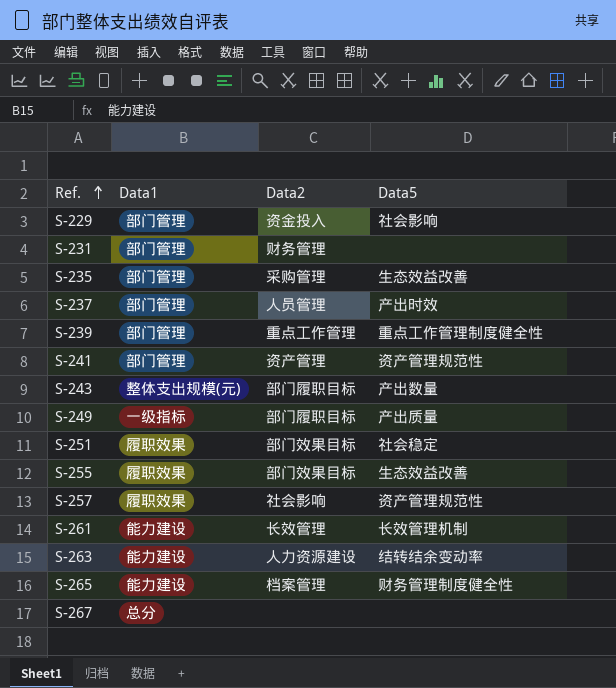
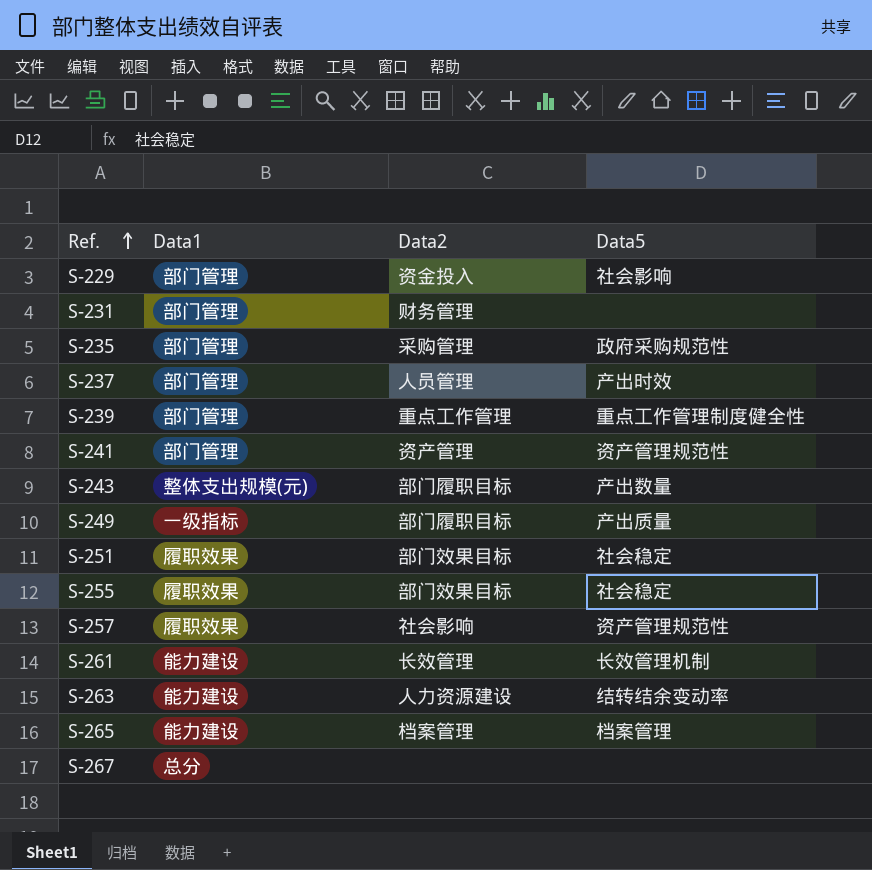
S-235 | Data5: 生态效益改善 -> 政府采购规范性
S-255 | Data5: 生态效益改善 -> 社会稳定
S-265 | Data5: 财务管理制度健全性 -> 档案管理

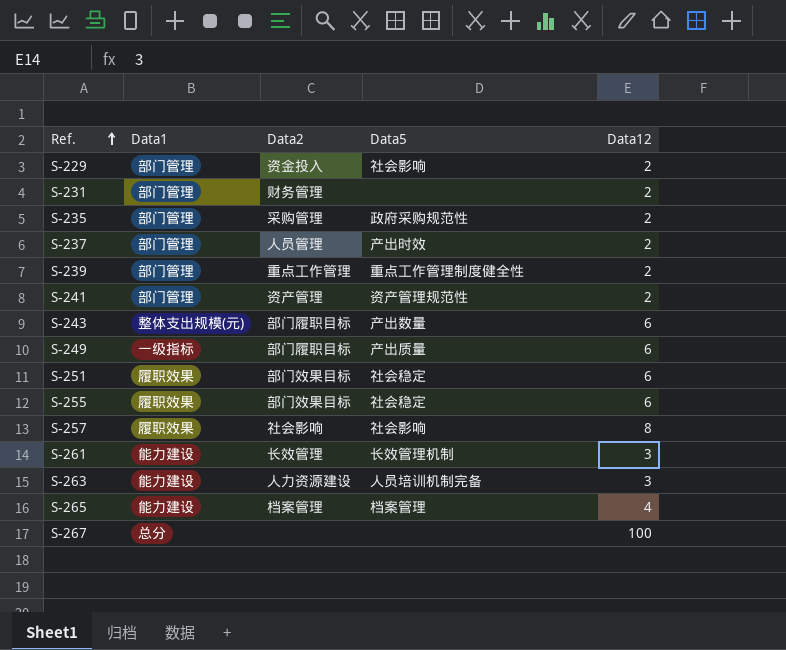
column Data12 | position: none -> 5
S-257 | Data5: 资产管理规范性 -> 社会影响
S-263 | Data5: 结转结余变动率 -> 人员培训机制完备

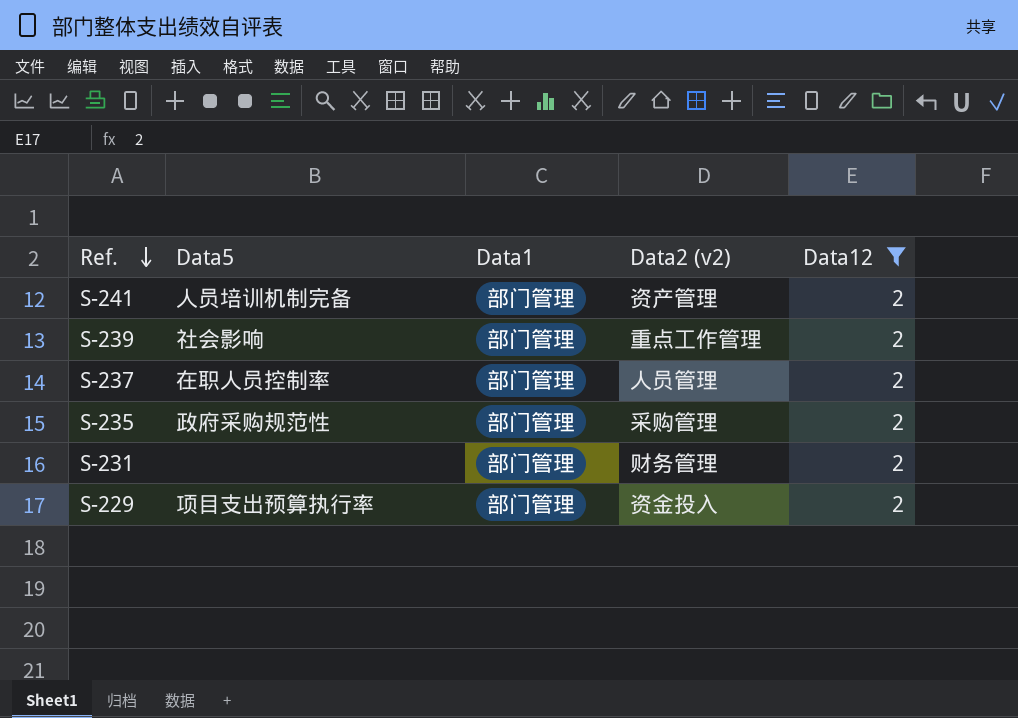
filter: none -> Data12 = 2
row order: Ref. ascending -> Ref. descending
column Data5 | position: 4 -> 2
column name: Data2 -> Data2 (v2)
S-241 | Data5: 资产管理规范性 -> 人员培训机制完备
S-239 | Data5: 重点工作管理制度健全性 -> 社会影响
S-237 | Data5: 产出时效 -> 在职人员控制率
S-229 | Data5: 社会影响 -> 项目支出预算执行率

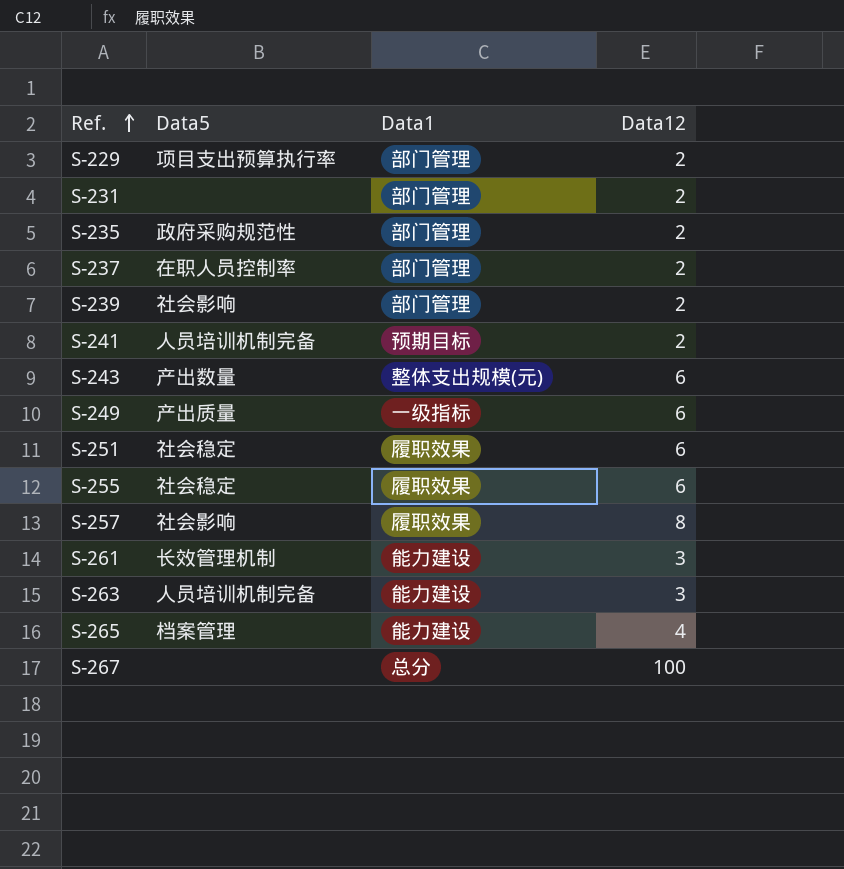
filter: Data12 = 2 -> none
row order: Ref. descending -> Ref. ascending
column Data2 (v2) | position: 4 -> none
S-241 | Data1: 部门管理 -> 预期目标

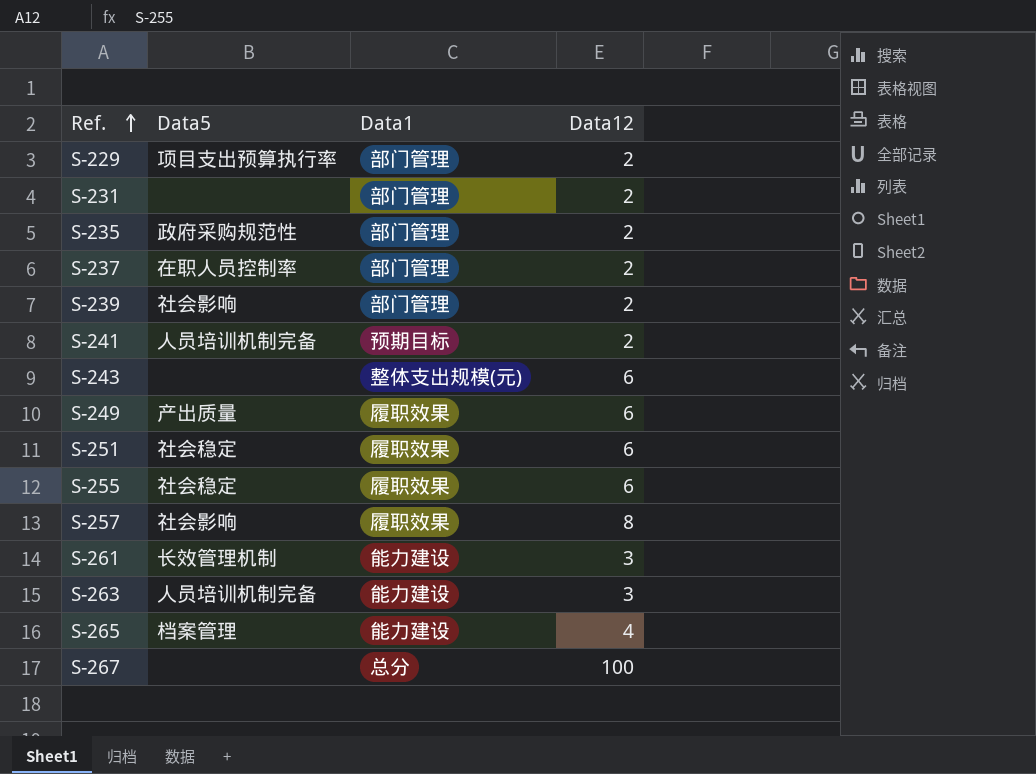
S-243 | Data5: 产出数量 -> none
S-249 | Data1: 一级指标 -> 履职效果

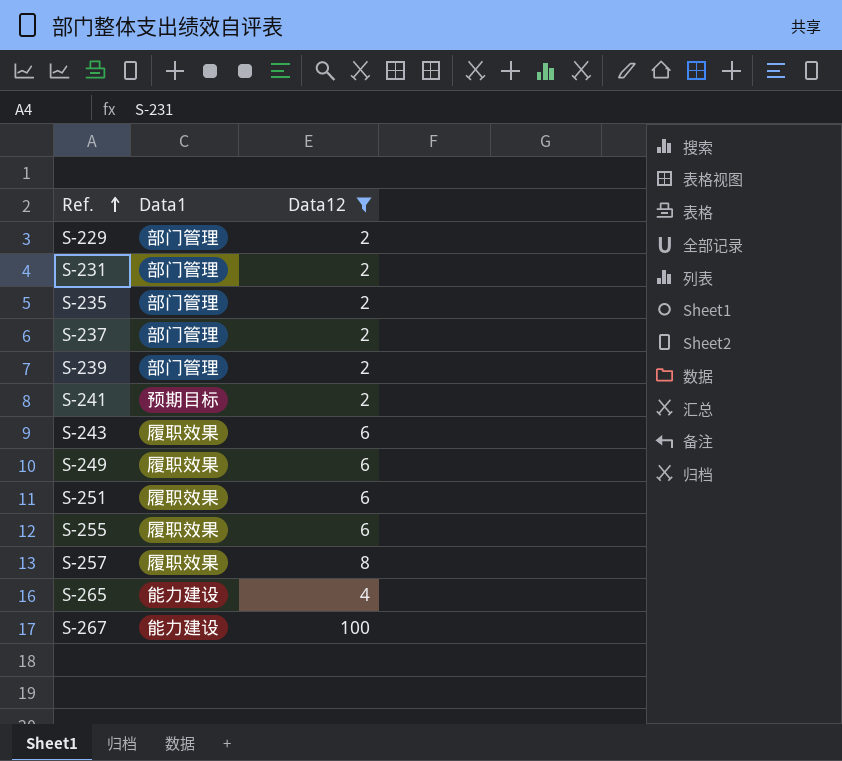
filter: none -> Data12 != 3
column Data5 | position: 2 -> none
S-243 | Data1: 整体支出规模(元) -> 履职效果
S-267 | Data1: 总分 -> 能力建设

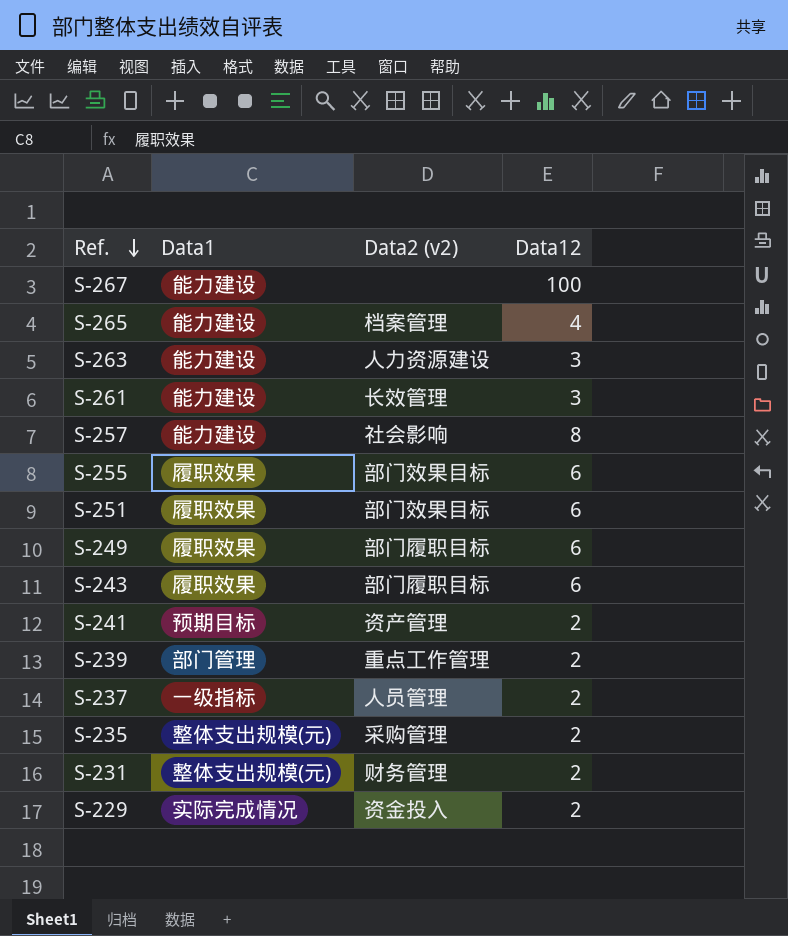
filter: Data12 != 3 -> none
row order: Ref. ascending -> Ref. descending
column Data2 (v2) | position: none -> 3
S-257 | Data1: 履职效果 -> 能力建设
S-237 | Data1: 部门管理 -> 一级指标
S-235 | Data1: 部门管理 -> 整体支出规模(元)
S-231 | Data1: 部门管理 -> 整体支出规模(元)
S-229 | Data1: 部门管理 -> 实际完成情况

